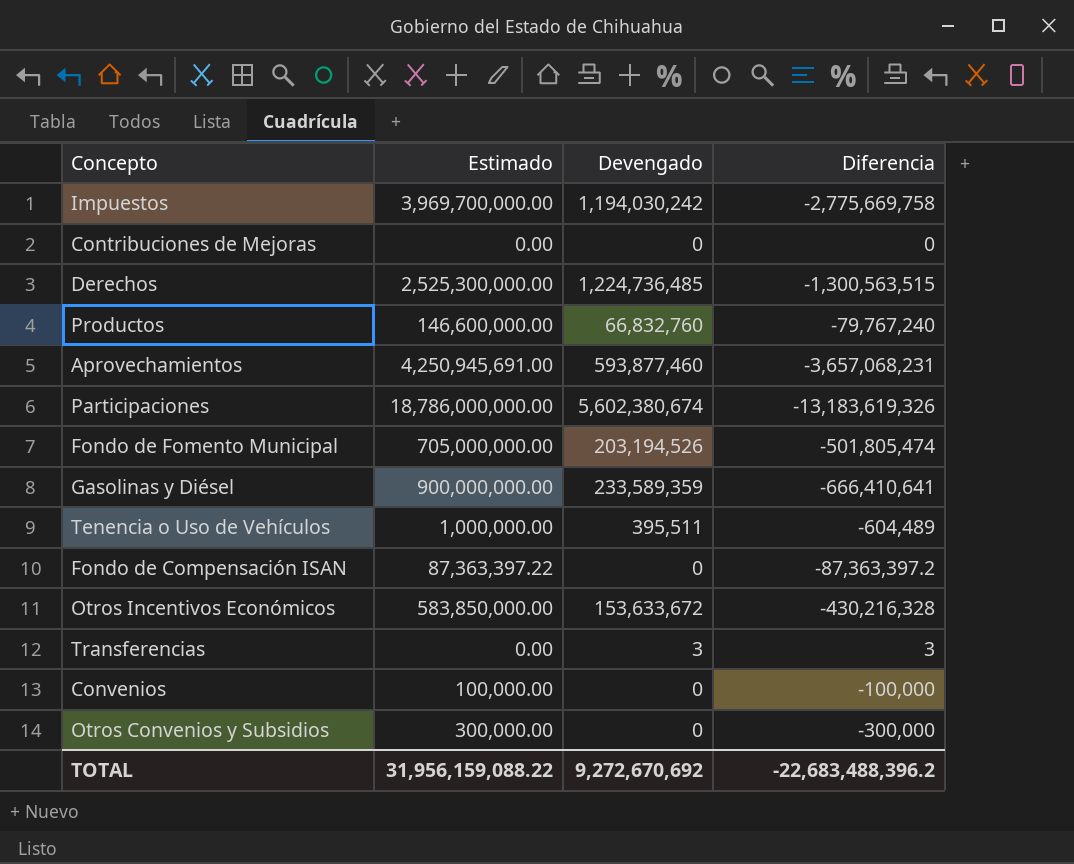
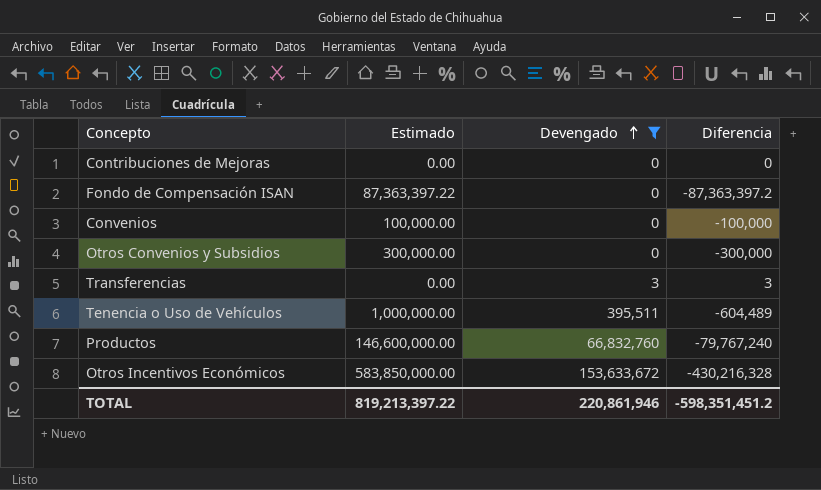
filter: none -> Devengado <= 153,633,672
row order: none -> Devengado ascending
TOTAL | Estimado: 31,956,159,088.22 -> 819,213,397.22
TOTAL | Devengado: 9,272,670,692 -> 220,861,946
TOTAL | Diferencia: -22,683,488,396.2 -> -598,351,451.2

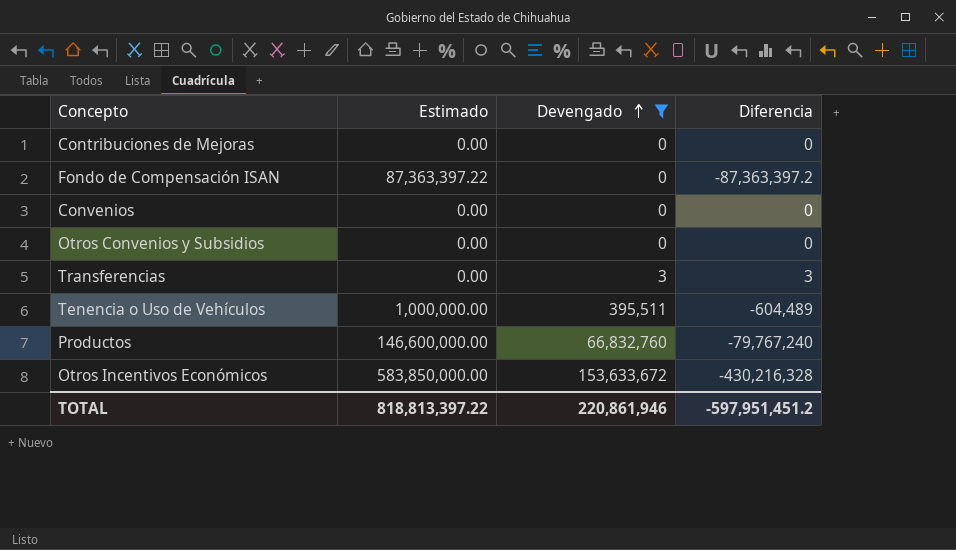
Convenios | Estimado: 100,000.00 -> 0.00
Convenios | Diferencia: -100,000 -> 0
Otros Convenios y Subsidios | Estimado: 300,000.00 -> 0.00
Otros Convenios y Subsidios | Diferencia: -300,000 -> 0
TOTAL | Estimado: 819,213,397.22 -> 818,813,397.22
TOTAL | Diferencia: -598,351,451.2 -> -597,951,451.2

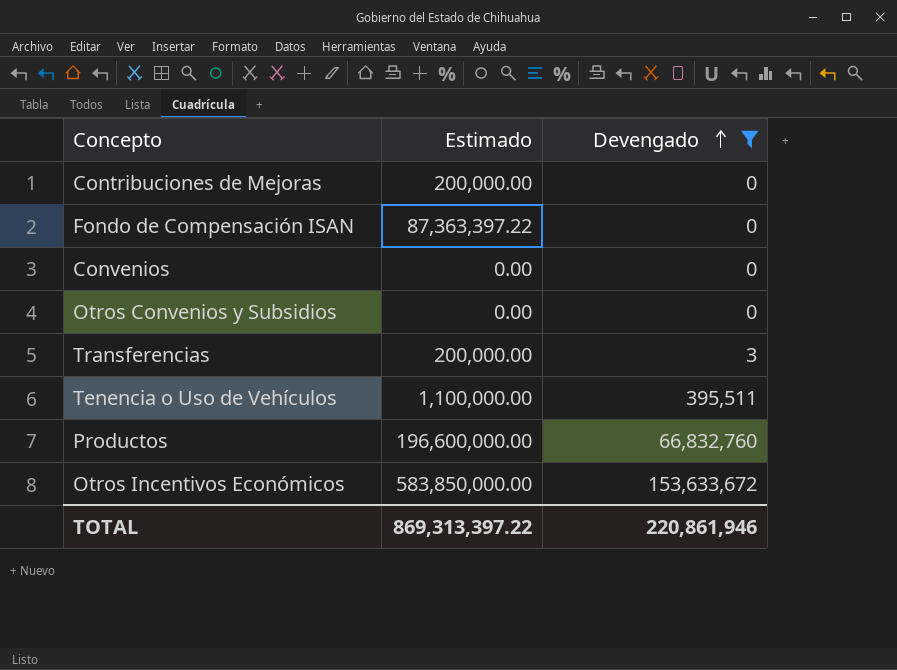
column Diferencia | formula: [Devengado] - [Estimado] -> none
Contribuciones de Mejoras | Estimado: 0.00 -> 200,000.00
Transferencias | Estimado: 0.00 -> 200,000.00
Tenencia o Uso de Vehículos | Estimado: 1,000,000.00 -> 1,100,000.00
Productos | Estimado: 146,600,000.00 -> 196,600,000.00
TOTAL | Estimado: 818,813,397.22 -> 869,313,397.22

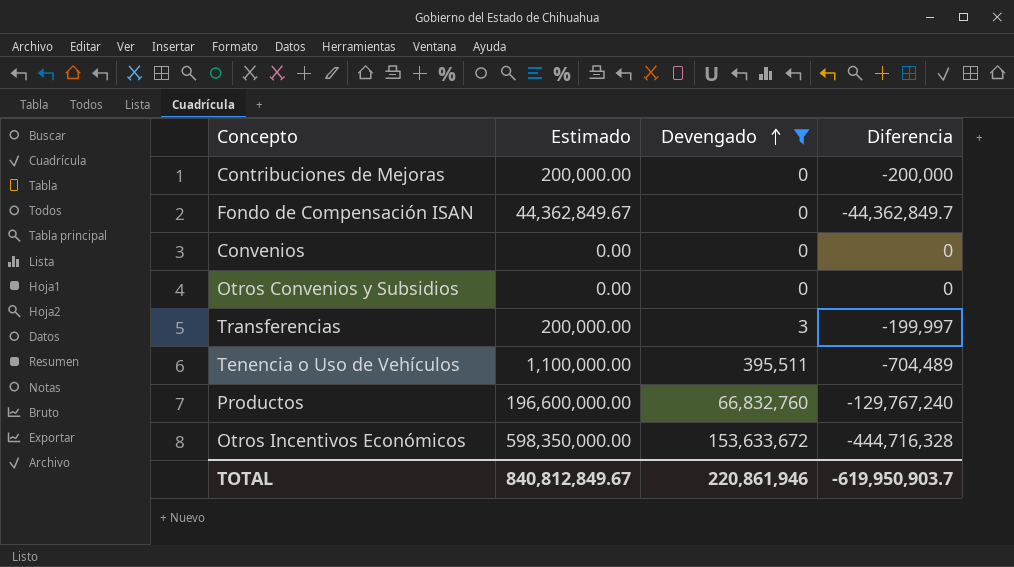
column Diferencia | formula: none -> [Devengado] - [Estimado]
Fondo de Compensación ISAN | Estimado: 87,363,397.22 -> 44,362,849.67
Otros Incentivos Económicos | Estimado: 583,850,000.00 -> 598,350,000.00
TOTAL | Estimado: 869,313,397.22 -> 840,812,849.67

